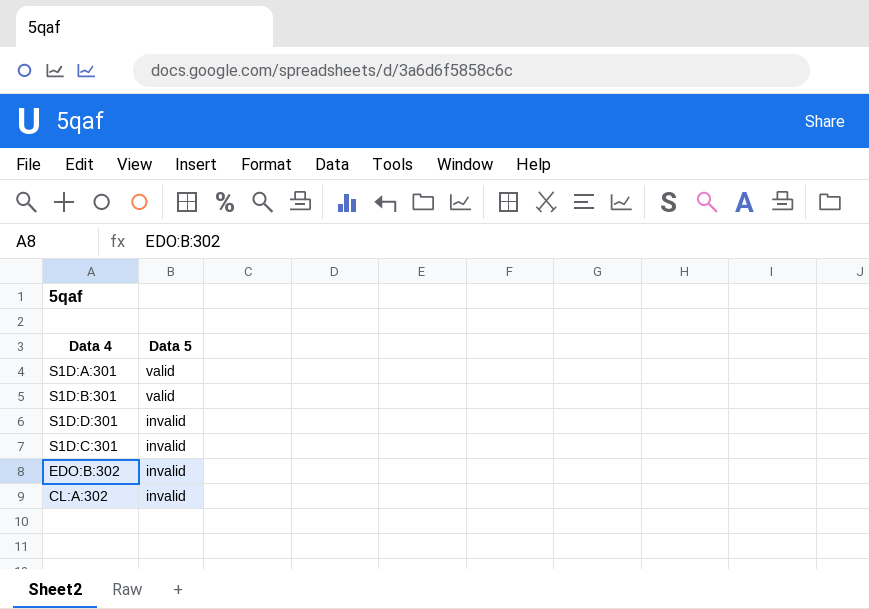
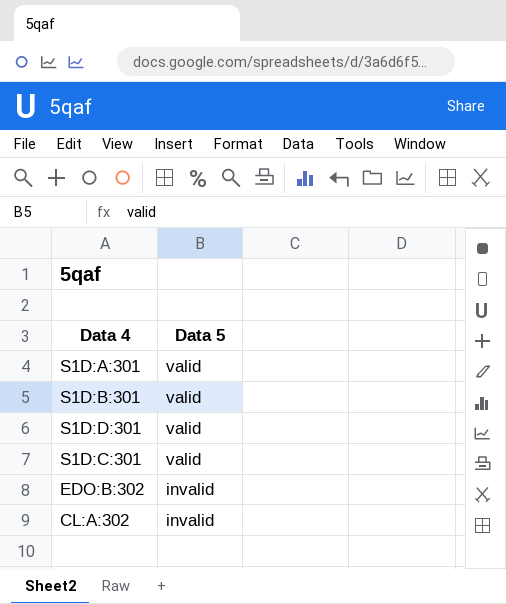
S1D:D:301 | Data 5: invalid -> valid
S1D:C:301 | Data 5: invalid -> valid

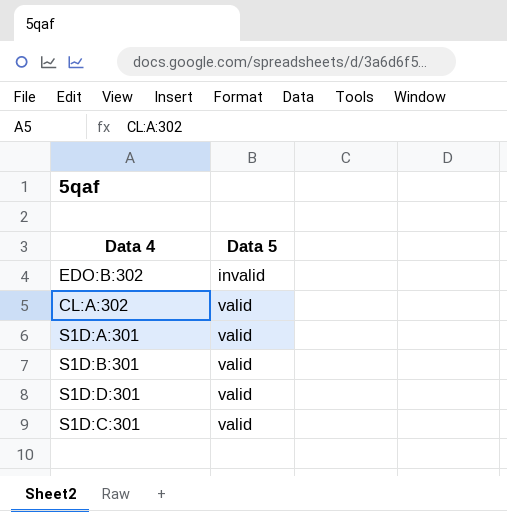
row order: Data 5 descending -> Data 5 ascending
CL:A:302 | Data 5: invalid -> valid

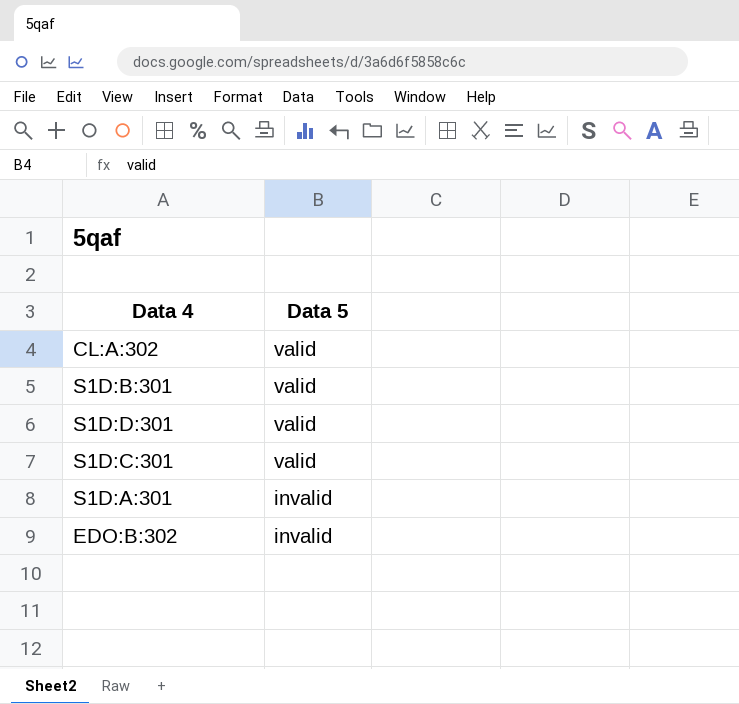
row order: Data 5 ascending -> Data 5 descending
S1D:A:301 | Data 5: valid -> invalid

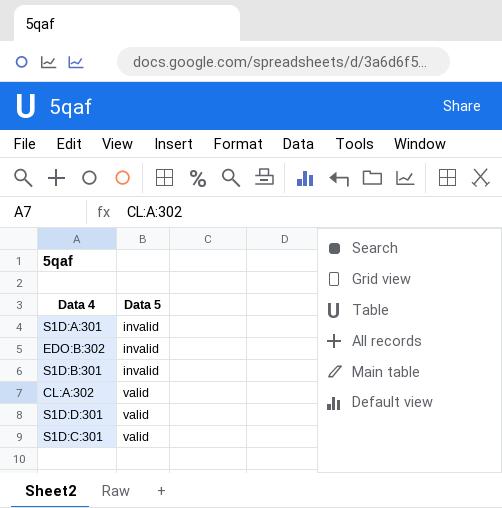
row order: Data 5 descending -> Data 5 ascending
S1D:B:301 | Data 5: valid -> invalid

